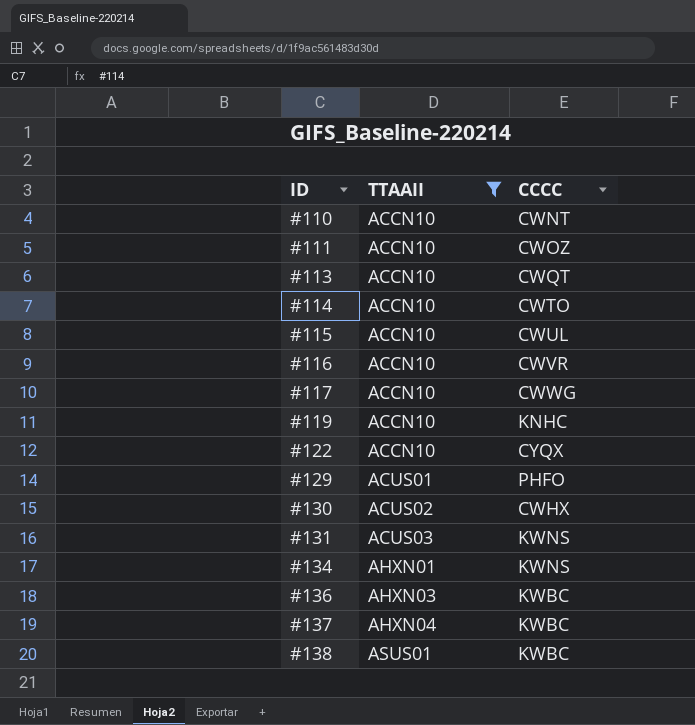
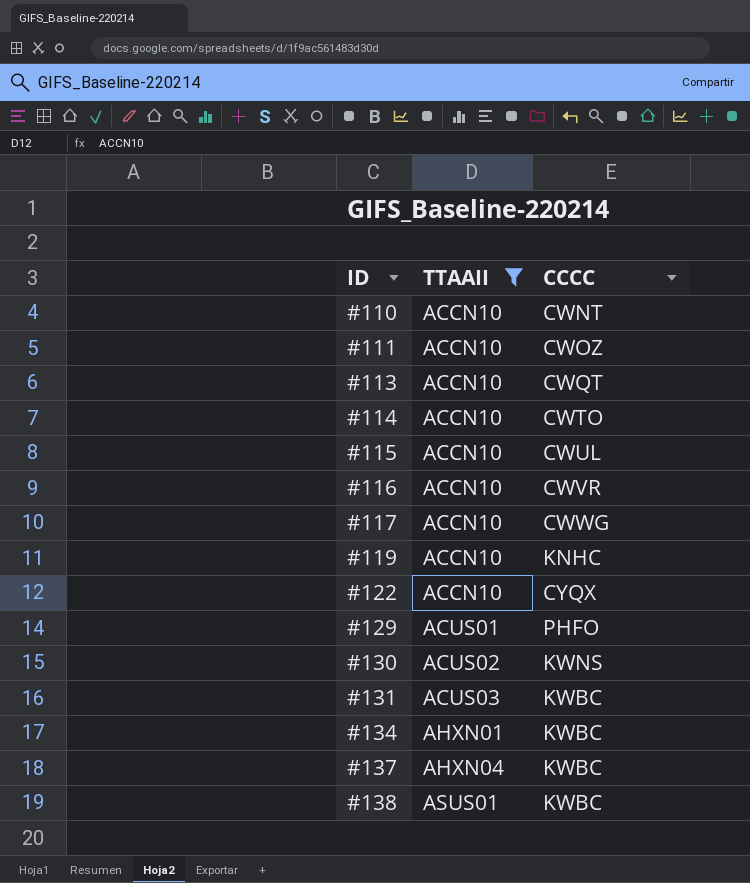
row #136: AHXN03 | KWBC -> none
#130 | CCCC: CWHX -> KWNS
#131 | CCCC: KWNS -> KWBC
#134 | CCCC: KWNS -> KWBC

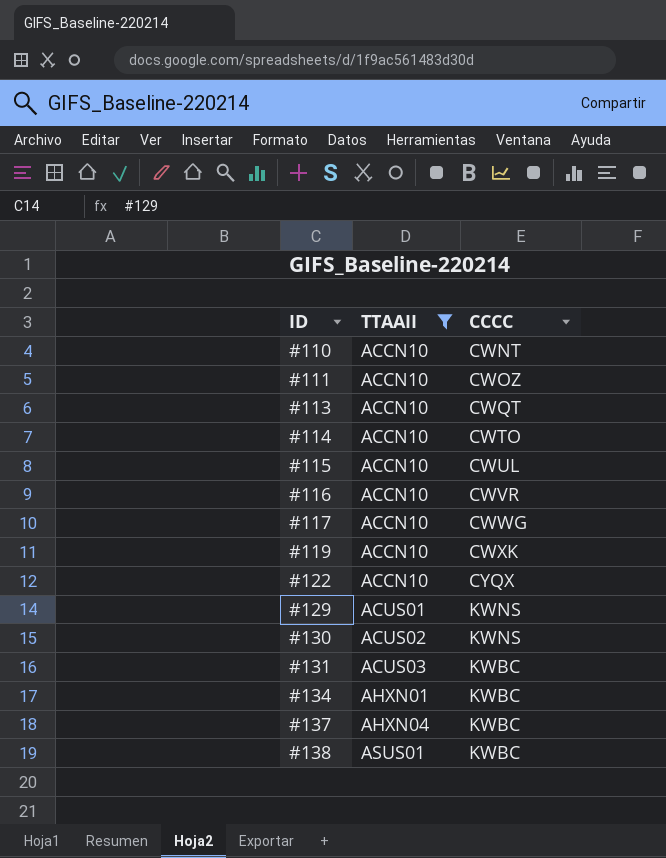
#119 | CCCC: KNHC -> CWXK
#129 | CCCC: PHFO -> KWNS

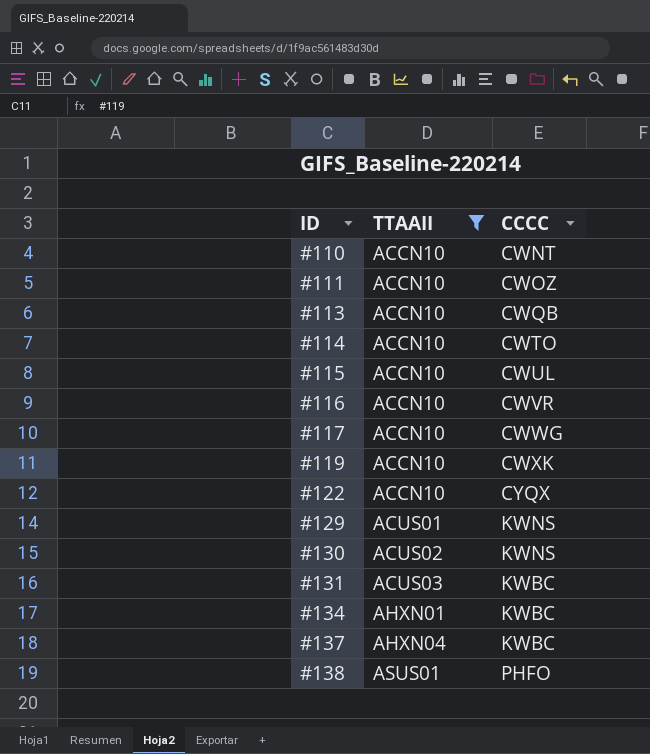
#113 | CCCC: CWQT -> CWQB
#138 | CCCC: KWBC -> PHFO

